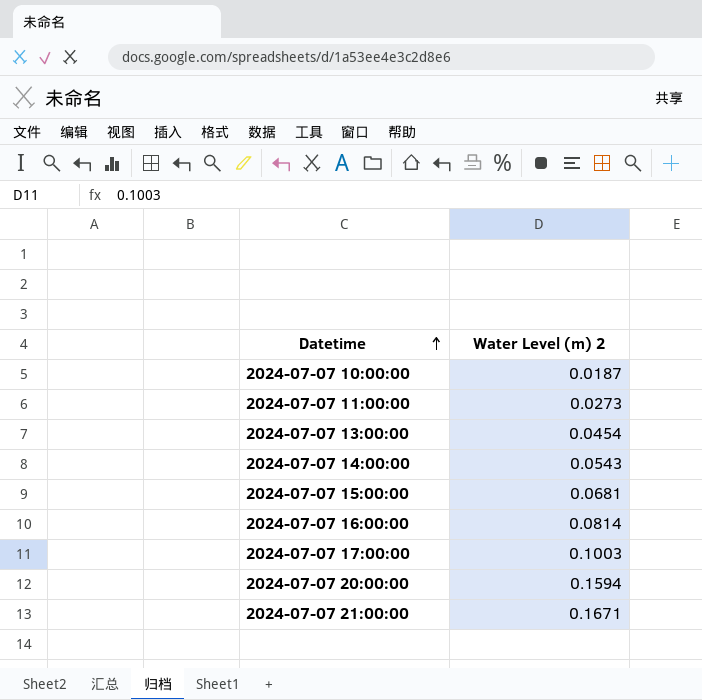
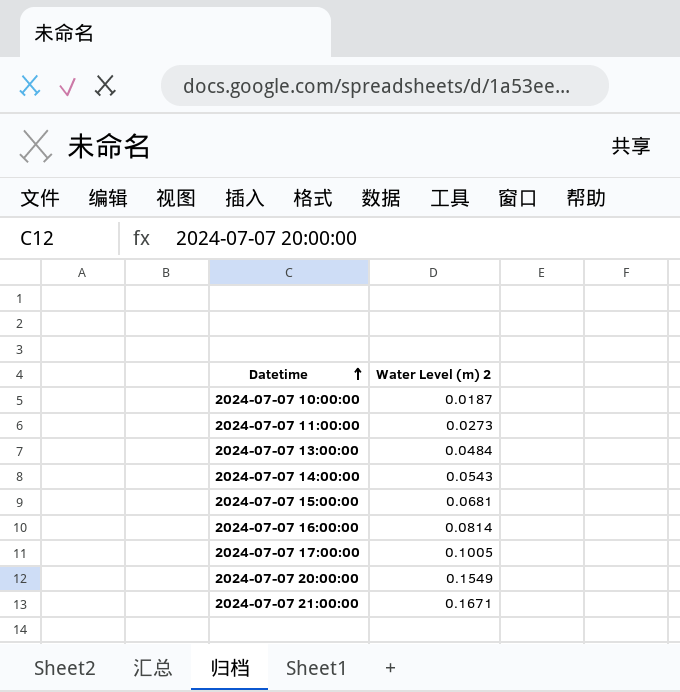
2024-07-07 13:00:00 | Water Level (m) 2: 0.0454 -> 0.0484
2024-07-07 17:00:00 | Water Level (m) 2: 0.1003 -> 0.1005
2024-07-07 20:00:00 | Water Level (m) 2: 0.1594 -> 0.1549

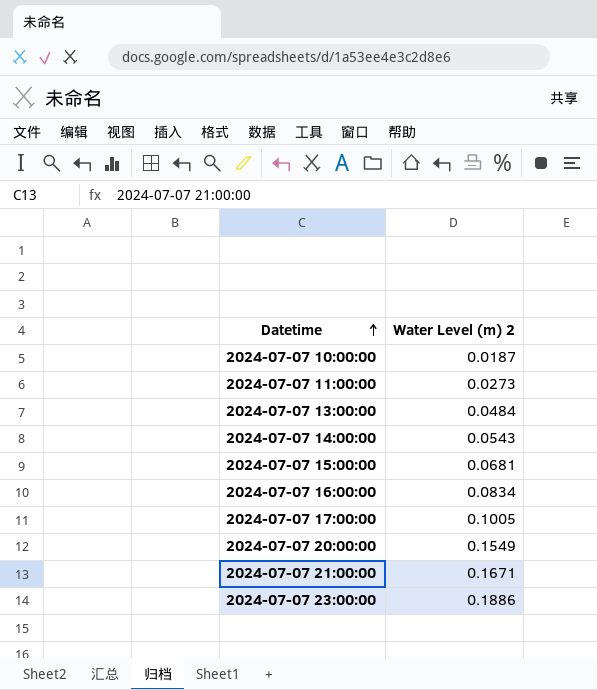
2024-07-07 16:00:00 | Water Level (m) 2: 0.0814 -> 0.0834
row 2024-07-07 23:00:00: none -> 0.1886

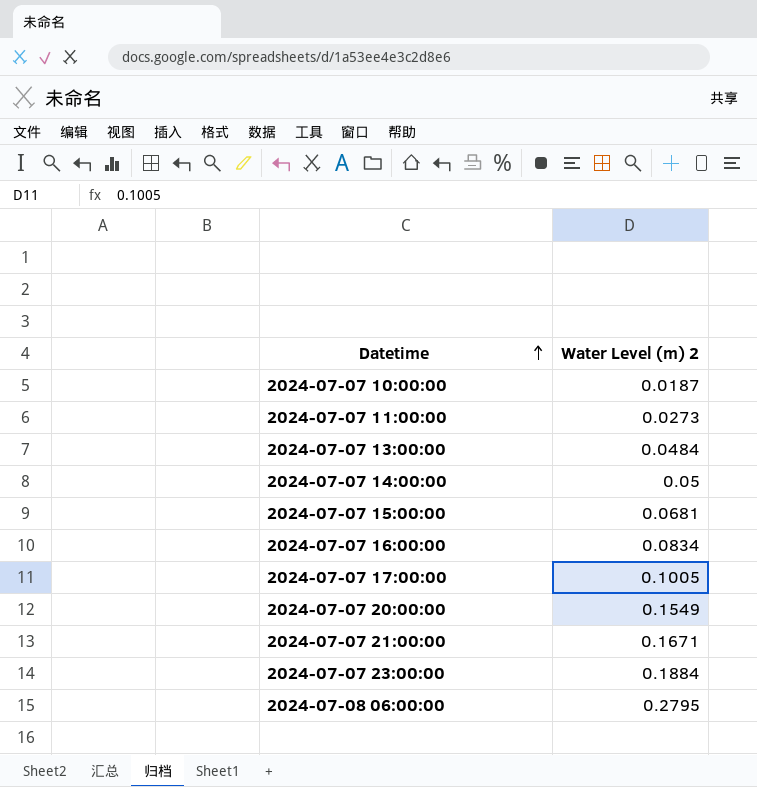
2024-07-07 14:00:00 | Water Level (m) 2: 0.0543 -> 0.05
2024-07-07 23:00:00 | Water Level (m) 2: 0.1886 -> 0.1884
row 2024-07-08 06:00:00: none -> 0.2795

